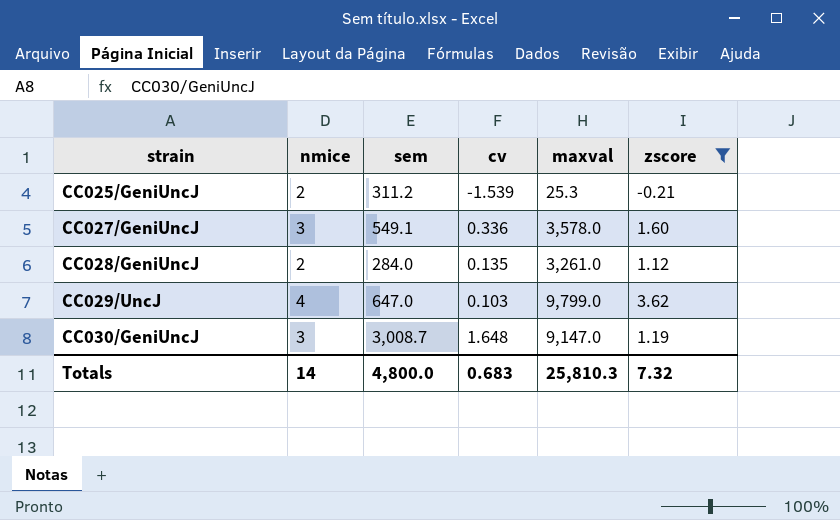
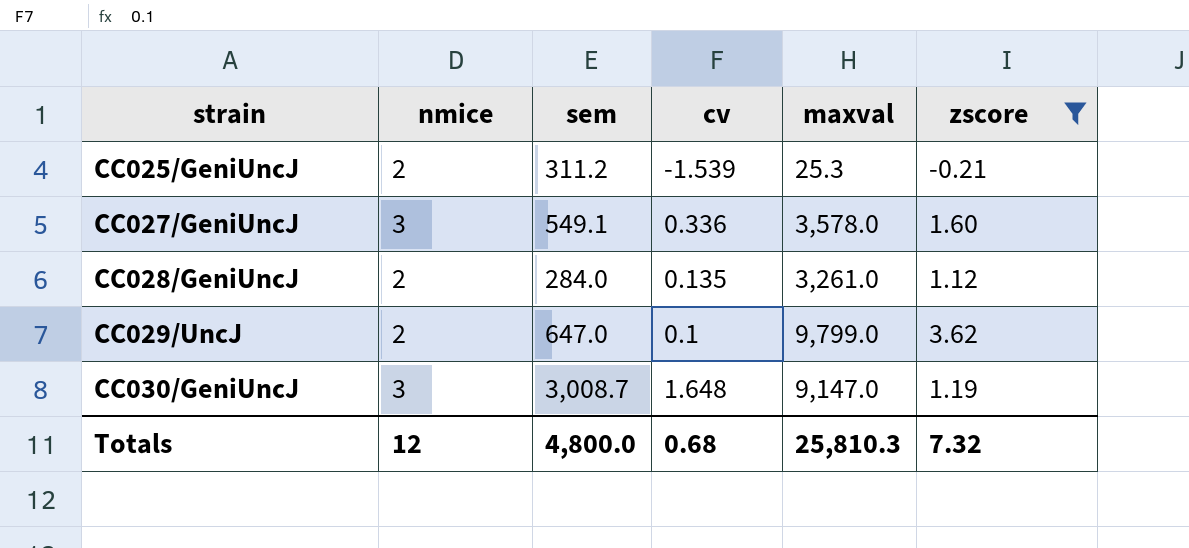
CC029/UncJ | nmice: 4 -> 2
CC029/UncJ | cv: 0.103 -> 0.1
Totals | nmice: 14 -> 12
Totals | cv: 0.683 -> 0.68

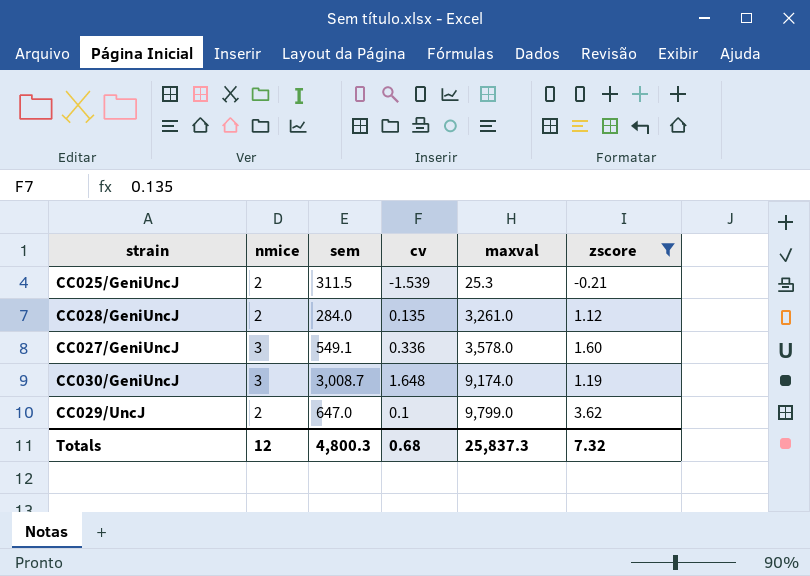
row order: strain ascending -> maxval ascending
CC025/GeniUncJ | sem: 311.2 -> 311.5
CC030/GeniUncJ | maxval: 9,147.0 -> 9,174.0
Totals | sem: 4,800.0 -> 4,800.3
Totals | maxval: 25,810.3 -> 25,837.3

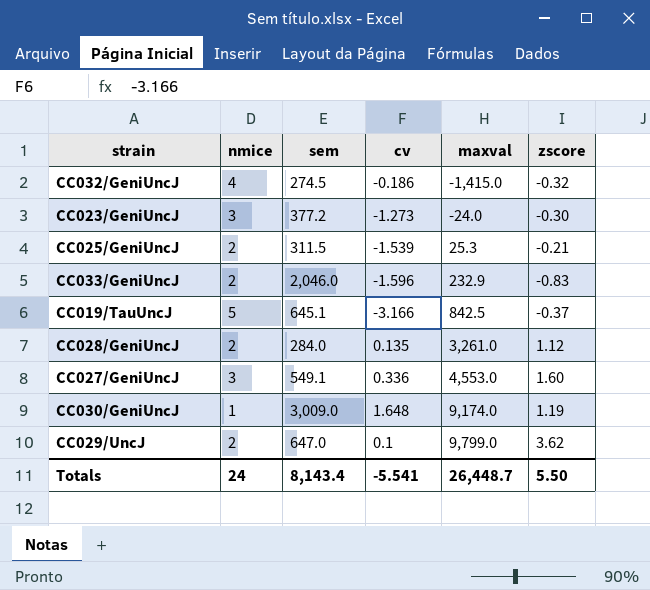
filter: zscore >= -0.21 -> none
CC027/GeniUncJ | maxval: 3,578.0 -> 4,553.0
CC030/GeniUncJ | nmice: 3 -> 1
CC030/GeniUncJ | sem: 3,008.7 -> 3,009.0
Totals | nmice: 12 -> 24
Totals | sem: 4,800.3 -> 8,143.4
Totals | cv: 0.68 -> -5.541
Totals | maxval: 25,837.3 -> 26,448.7
Totals | zscore: 7.32 -> 5.50

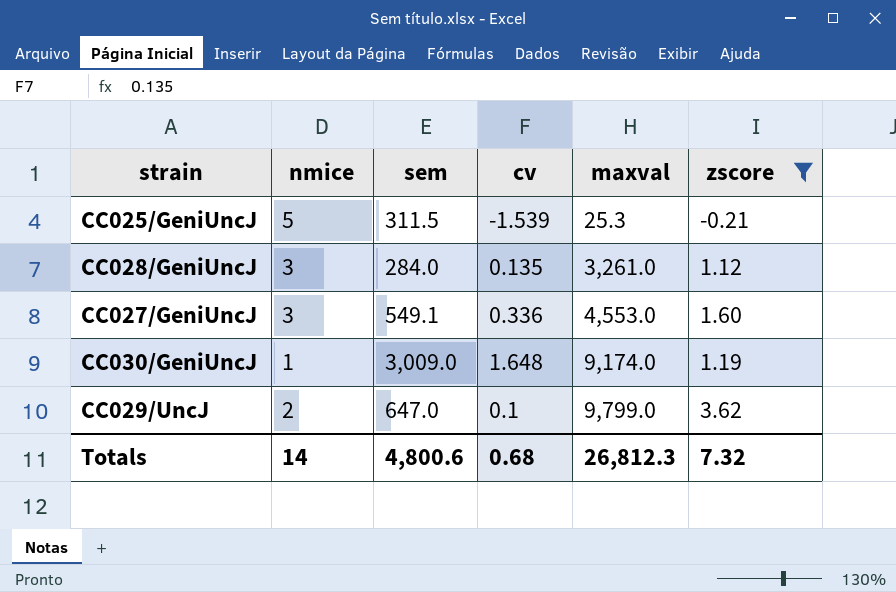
filter: none -> zscore >= -0.21
CC025/GeniUncJ | nmice: 2 -> 5
CC028/GeniUncJ | nmice: 2 -> 3
Totals | nmice: 24 -> 14
Totals | sem: 8,143.4 -> 4,800.6
Totals | cv: -5.541 -> 0.68
Totals | maxval: 26,448.7 -> 26,812.3
Totals | zscore: 5.50 -> 7.32

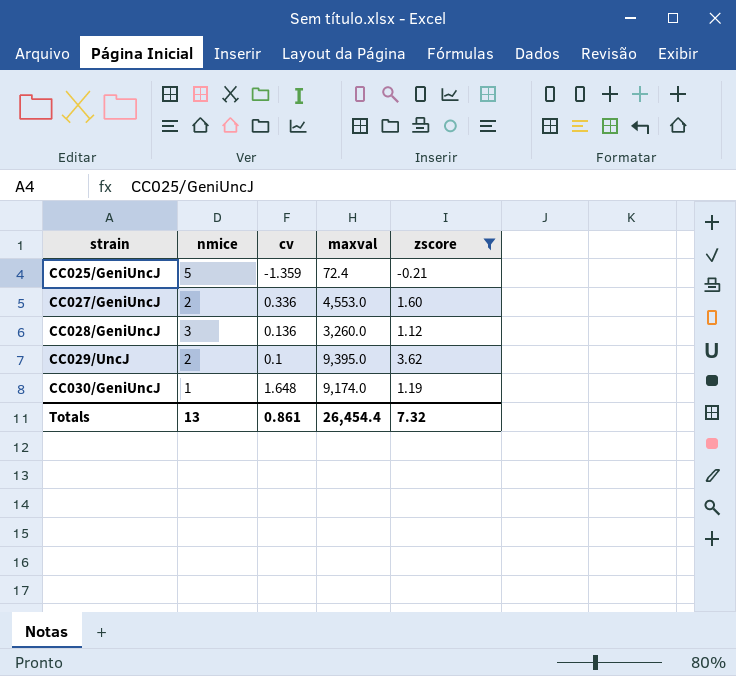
row order: maxval ascending -> strain ascending
column sem | position: 3 -> none
CC025/GeniUncJ | cv: -1.539 -> -1.359
CC025/GeniUncJ | maxval: 25.3 -> 72.4
CC027/GeniUncJ | nmice: 3 -> 2
CC028/GeniUncJ | cv: 0.135 -> 0.136
CC028/GeniUncJ | maxval: 3,261.0 -> 3,260.0
CC029/UncJ | maxval: 9,799.0 -> 9,395.0
Totals | nmice: 14 -> 13
Totals | cv: 0.68 -> 0.861
Totals | maxval: 26,812.3 -> 26,454.4

